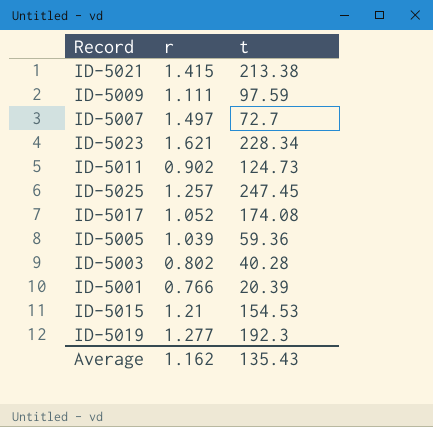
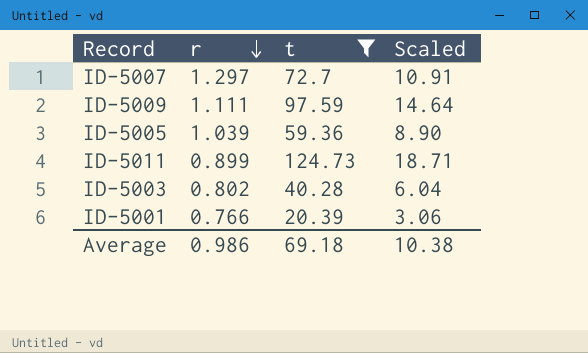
filter: none -> t <= 124.73
row order: none -> r descending
column Scaled | formula: none -> [t] * 0.15
ID-5007 | r: 1.497 -> 1.297
ID-5011 | r: 0.902 -> 0.899
Average | r: 1.162 -> 0.986
Average | t: 135.43 -> 69.18

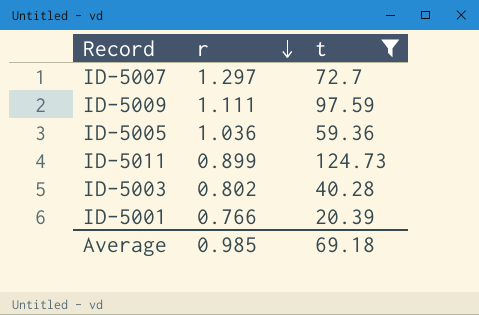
column Scaled | formula: [t] * 0.15 -> none
ID-5005 | r: 1.039 -> 1.036
Average | r: 0.986 -> 0.985

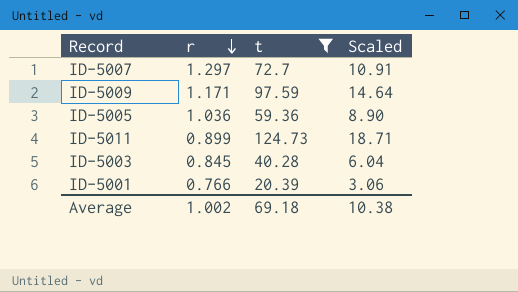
column Scaled | formula: none -> [t] * 0.15
ID-5009 | r: 1.111 -> 1.171
ID-5003 | r: 0.802 -> 0.845
Average | r: 0.985 -> 1.002

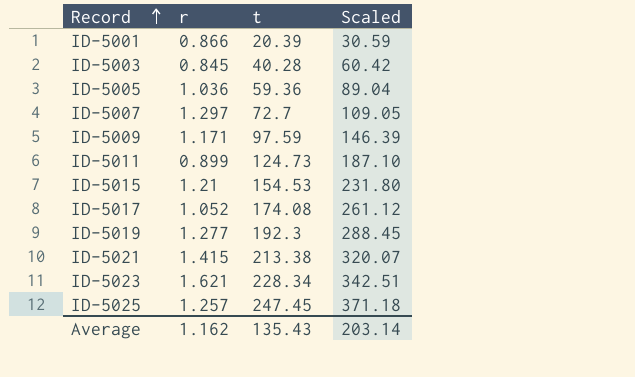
filter: t <= 124.73 -> none
row order: r descending -> Record ascending
column Scaled | formula: [t] * 0.15 -> [t] * 1.5
ID-5001 | r: 0.766 -> 0.866
Average | r: 1.002 -> 1.162
Average | t: 69.18 -> 135.43
Average | Scaled: 10.38 -> 203.14

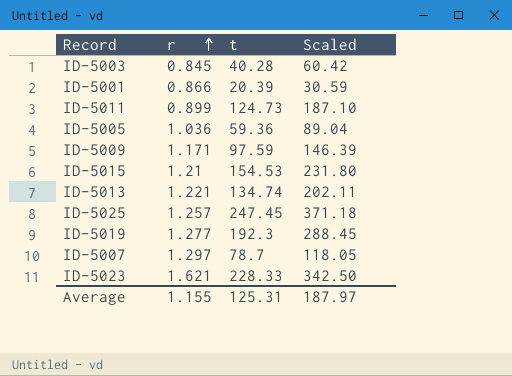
row order: Record ascending -> r ascending
row ID-5017: 1.052 | 174.08 | 261.12 -> none
row ID-5021: 1.415 | 213.38 | 320.07 -> none
row ID-5013: none -> 1.221 | 134.74 | 202.11
ID-5007 | t: 72.7 -> 78.7
ID-5007 | Scaled: 109.05 -> 118.05
ID-5023 | t: 228.34 -> 228.33
ID-5023 | Scaled: 342.51 -> 342.50
Average | r: 1.162 -> 1.155
Average | t: 135.43 -> 125.31
Average | Scaled: 203.14 -> 187.97

